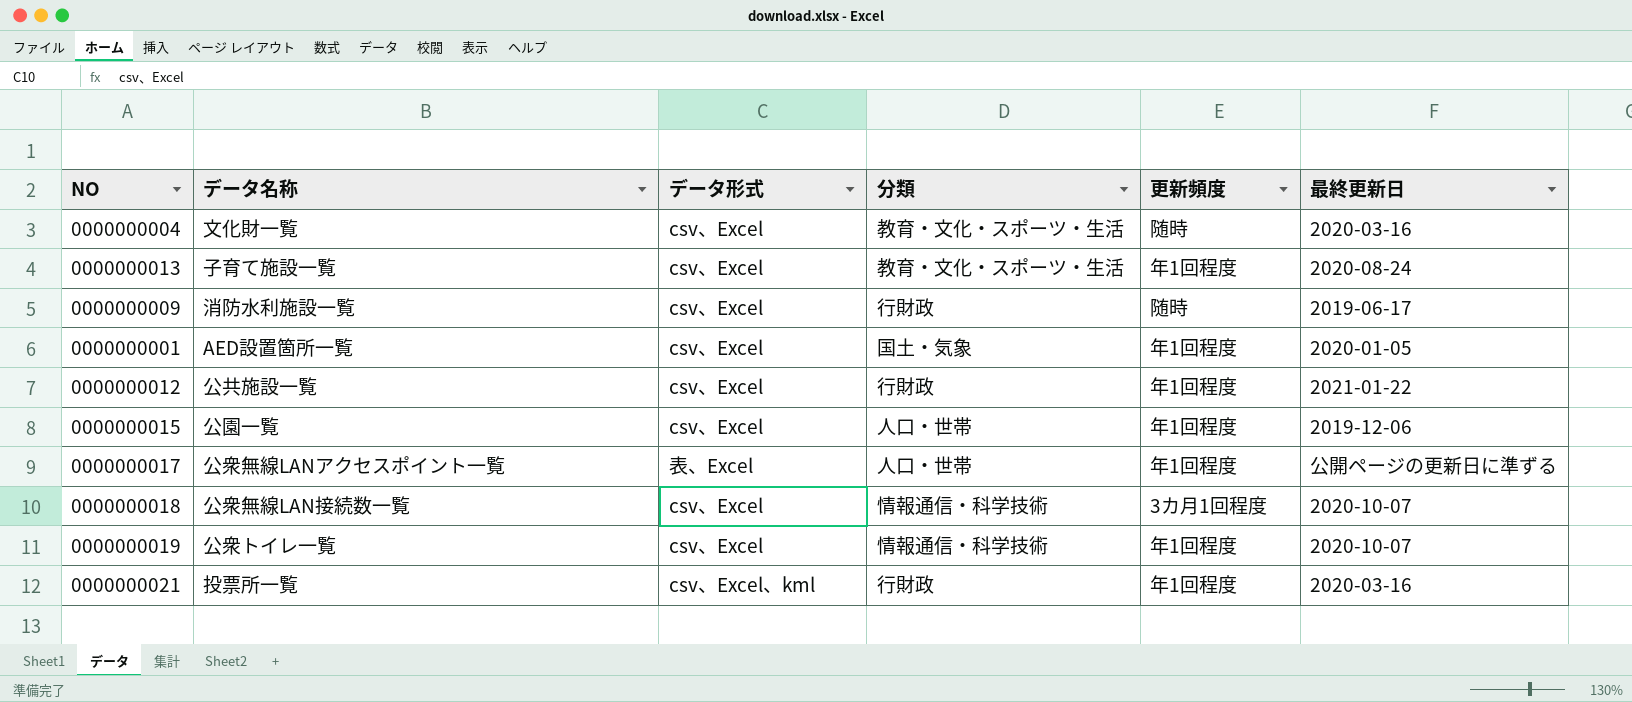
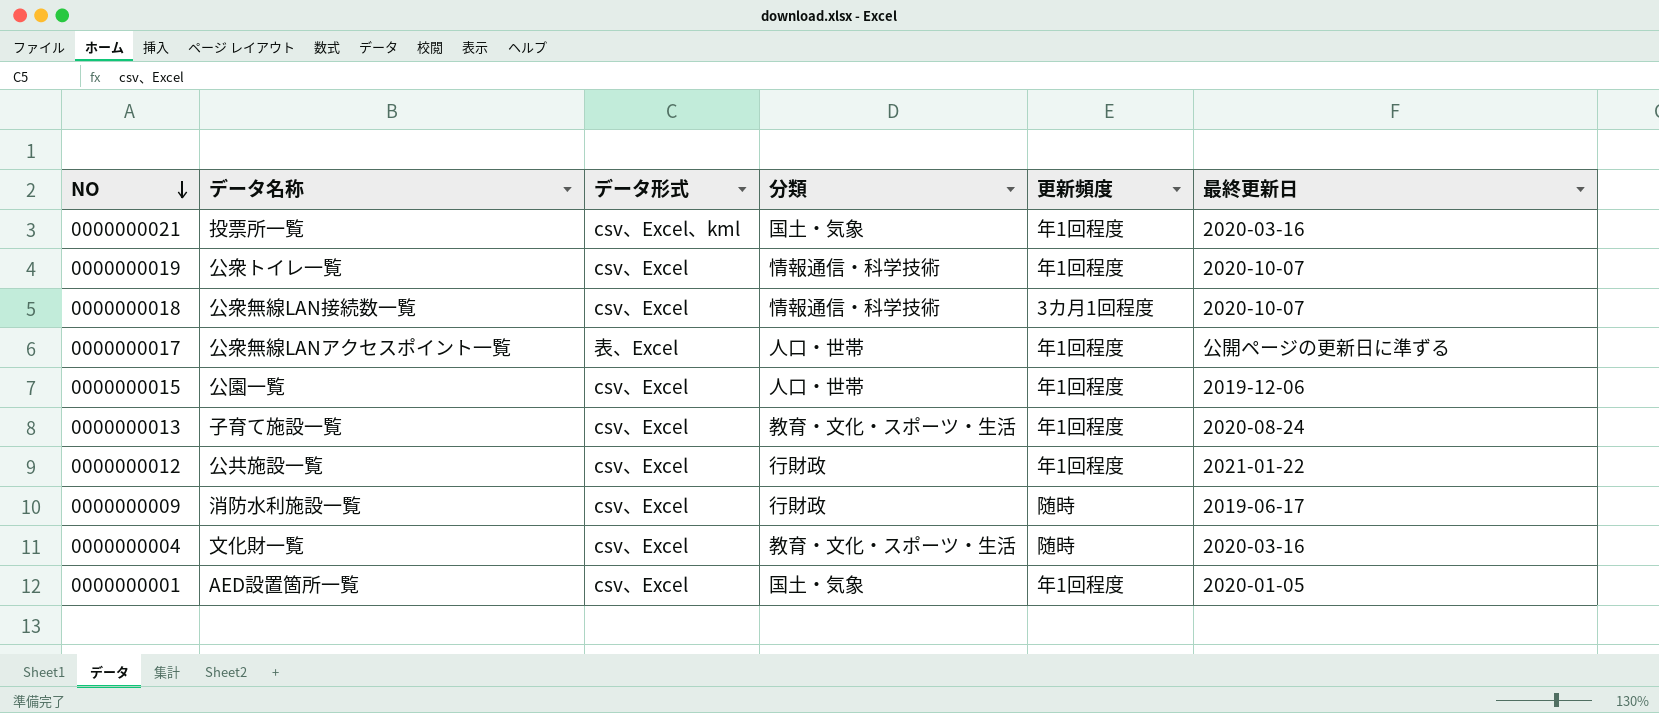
row order: none -> NO descending
0000000021 | 分類: 行財政 -> 国土・気象

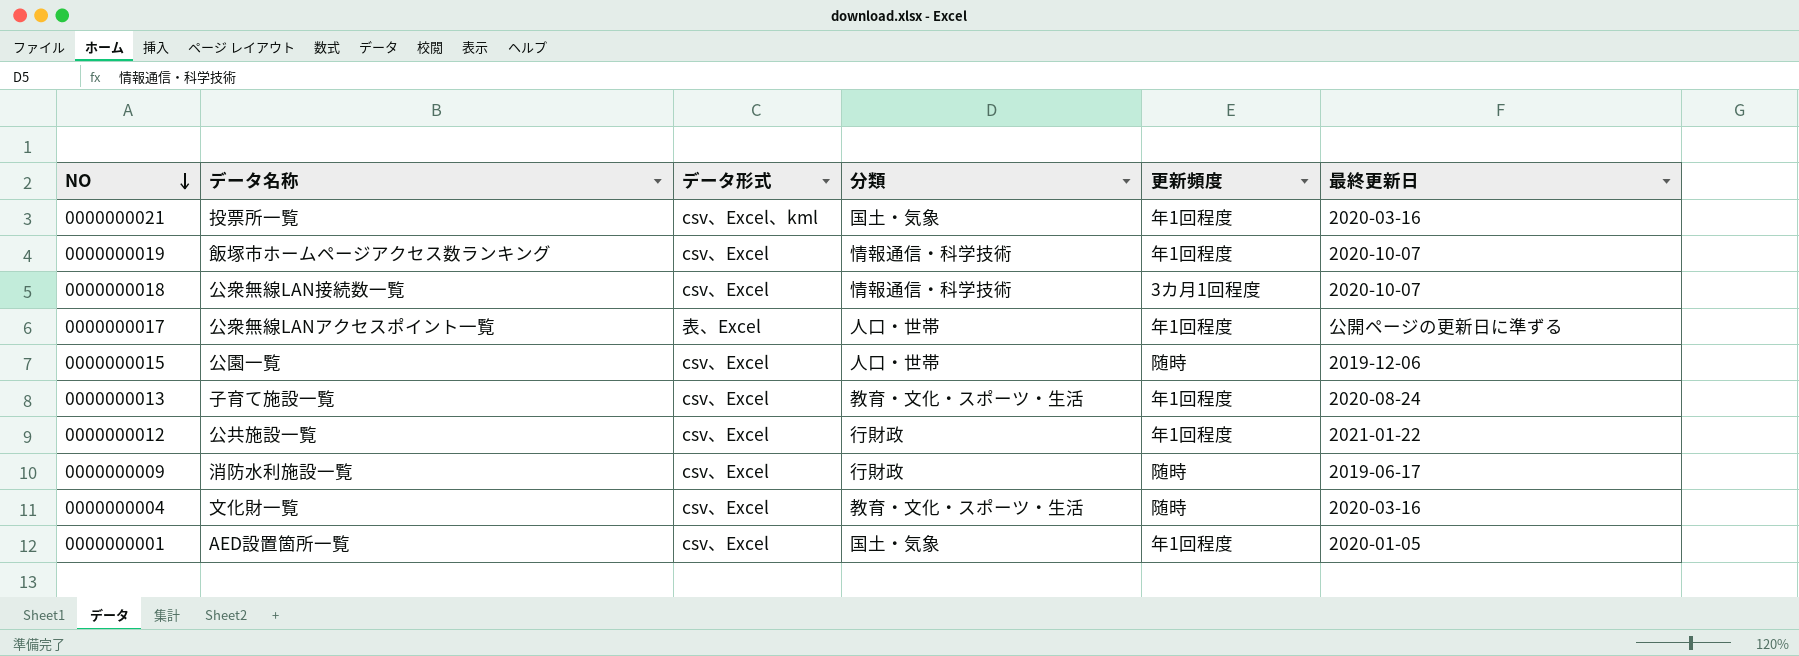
0000000019 | データ名称: 公衆トイレ一覧 -> 飯塚市ホームページアクセス数ランキング
0000000015 | 更新頻度: 年1回程度 -> 随時

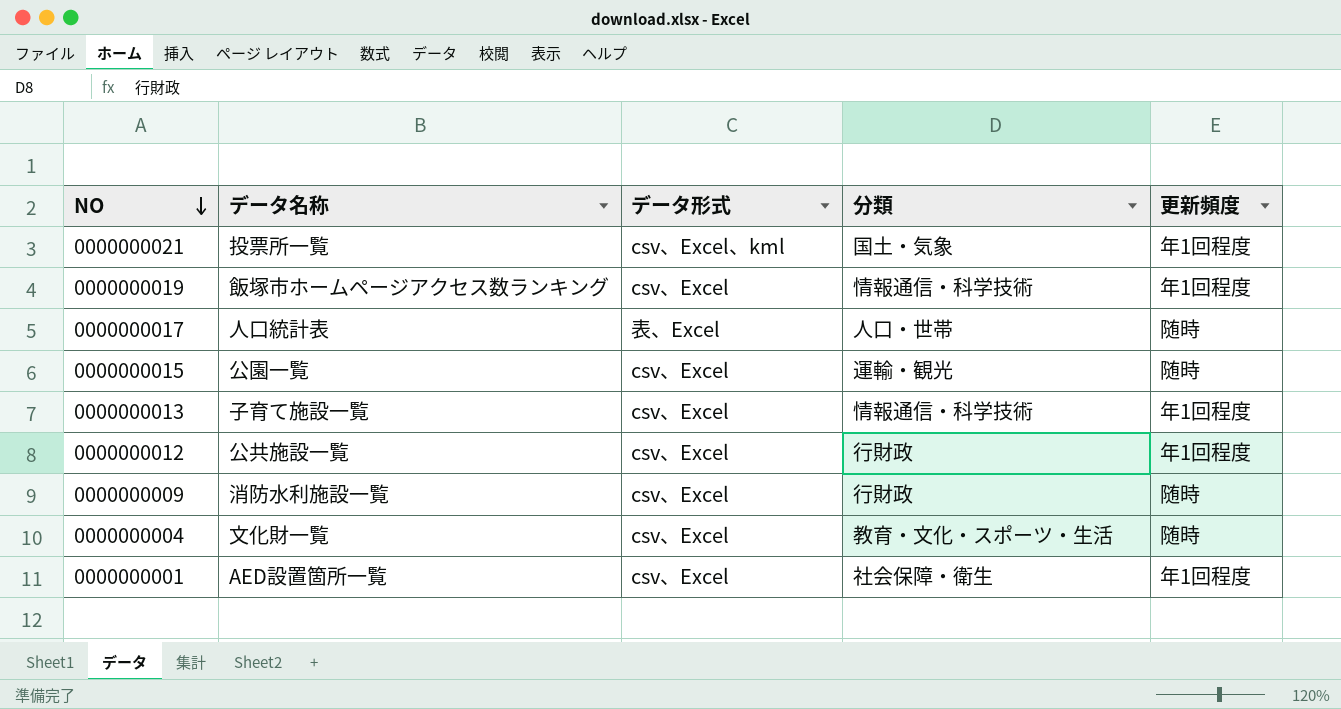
column 最終更新日 | position: 6 -> none
row 0000000018: 公衆無線LAN接続数一覧 | csv、Excel | 情報通信・科学技術 | 3カ月1回程度 | 2020-10-07 -> none
0000000017 | データ名称: 公衆無線LANアクセスポイント一覧 -> 人口統計表
0000000017 | 更新頻度: 年1回程度 -> 随時
0000000015 | 分類: 人口・世帯 -> 運輸・観光
0000000013 | 分類: 教育・文化・スポーツ・生活 -> 情報通信・科学技術
0000000001 | 分類: 国土・気象 -> 社会保障・衛生

